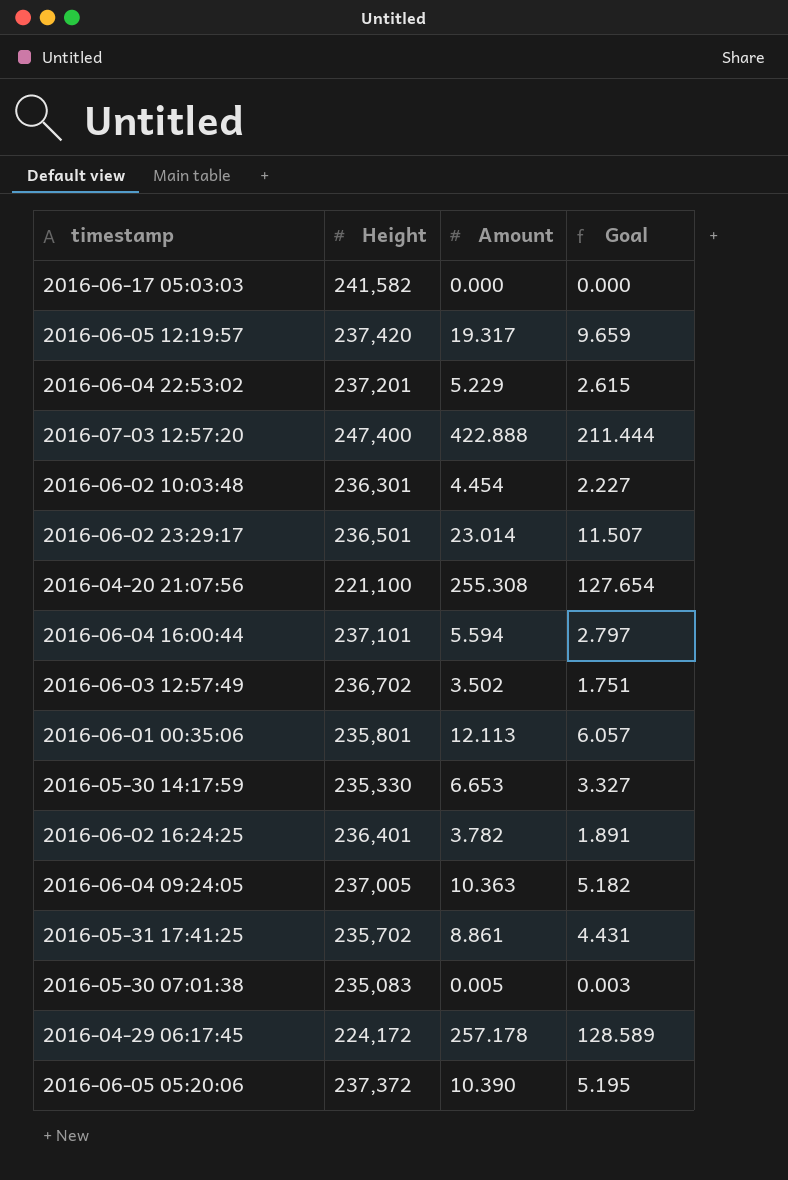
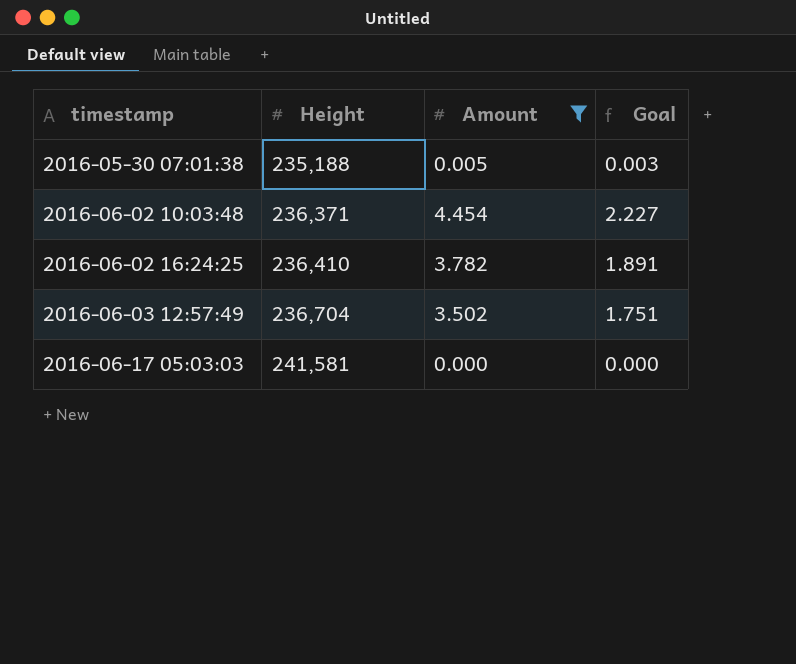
filter: none -> Amount <= 4.454
row order: none -> timestamp ascending
2016-05-30 07:01:38 | Height: 235,083 -> 235,188
2016-06-02 10:03:48 | Height: 236,301 -> 236,371
2016-06-02 16:24:25 | Height: 236,401 -> 236,410
2016-06-03 12:57:49 | Height: 236,702 -> 236,704
2016-06-17 05:03:03 | Height: 241,582 -> 241,581

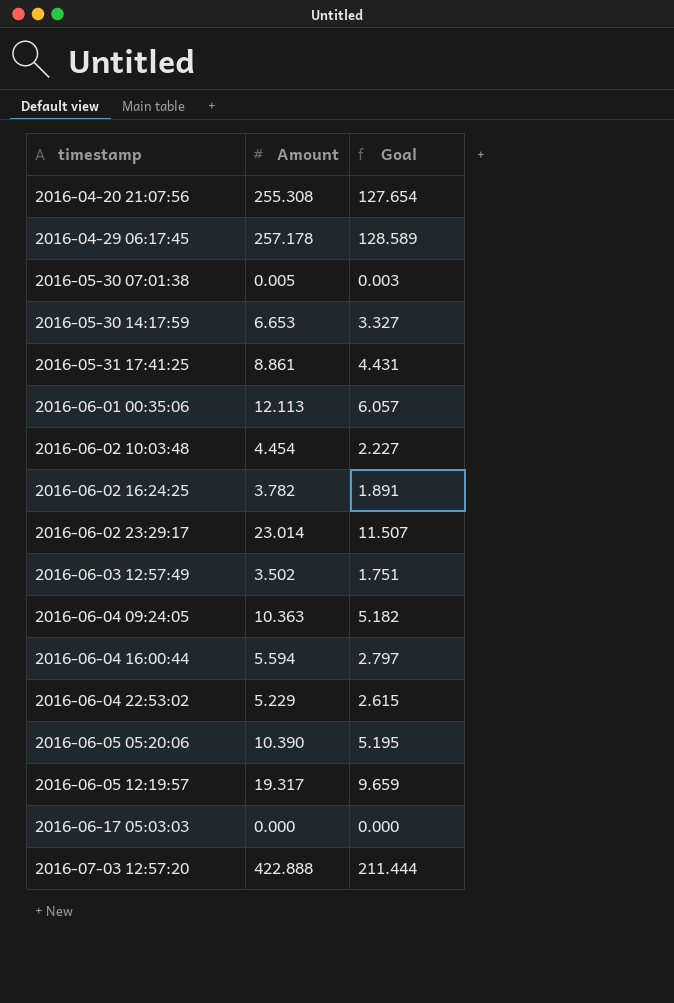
filter: Amount <= 4.454 -> none
column Height | position: 2 -> none

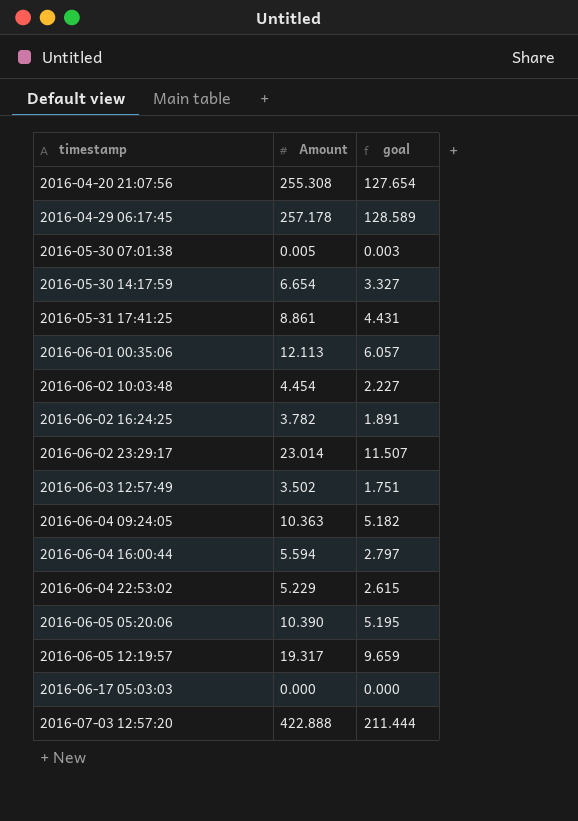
column name: Goal -> goal
2016-05-30 14:17:59 | Amount: 6.653 -> 6.654

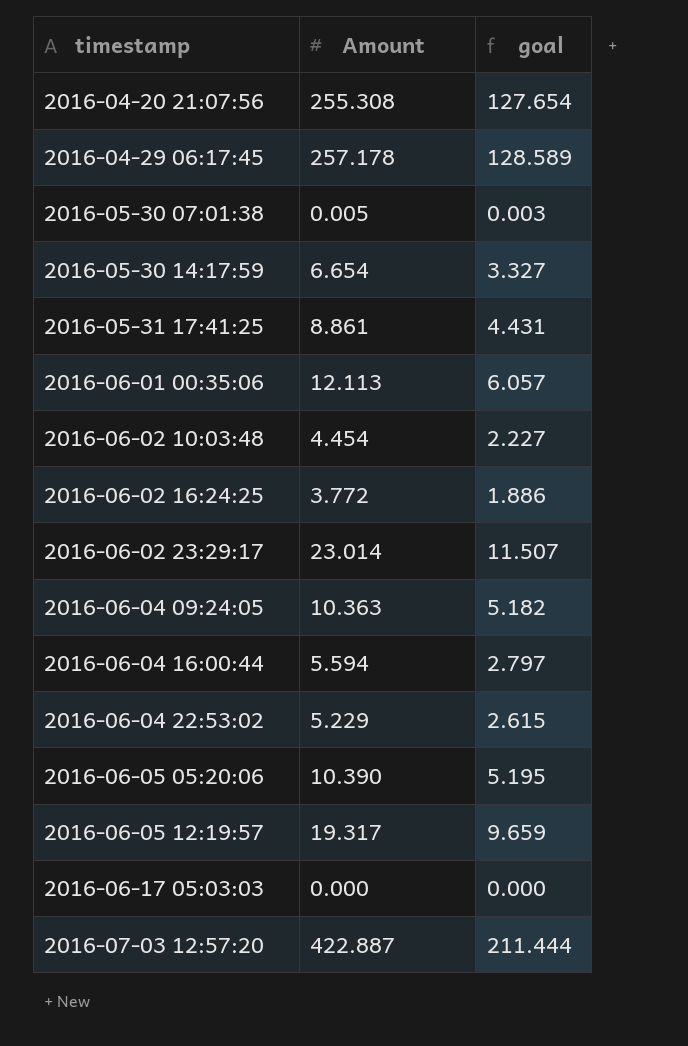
row 2016-06-03 12:57:49: 3.502 | 1.751 -> none
2016-06-02 16:24:25 | Amount: 3.782 -> 3.772
2016-06-02 16:24:25 | goal: 1.891 -> 1.886
2016-07-03 12:57:20 | Amount: 422.888 -> 422.887

